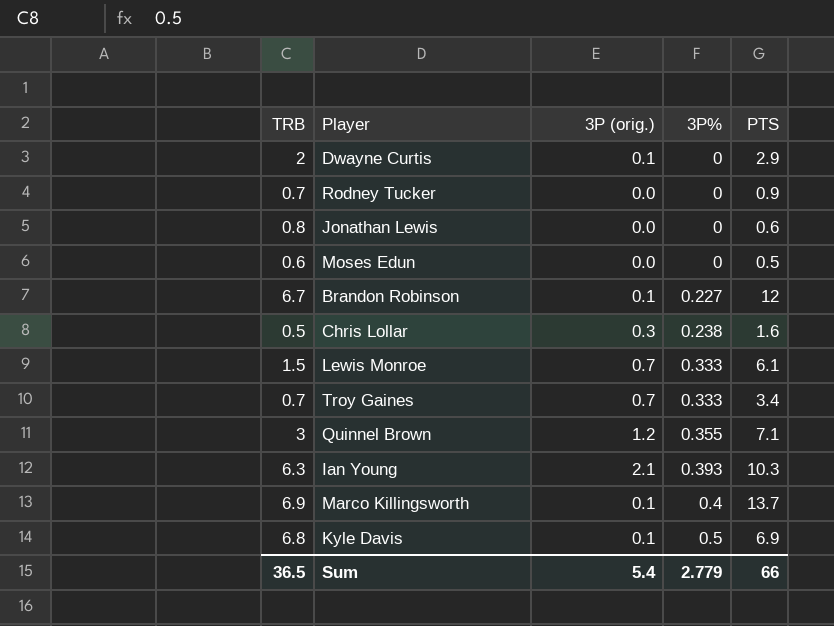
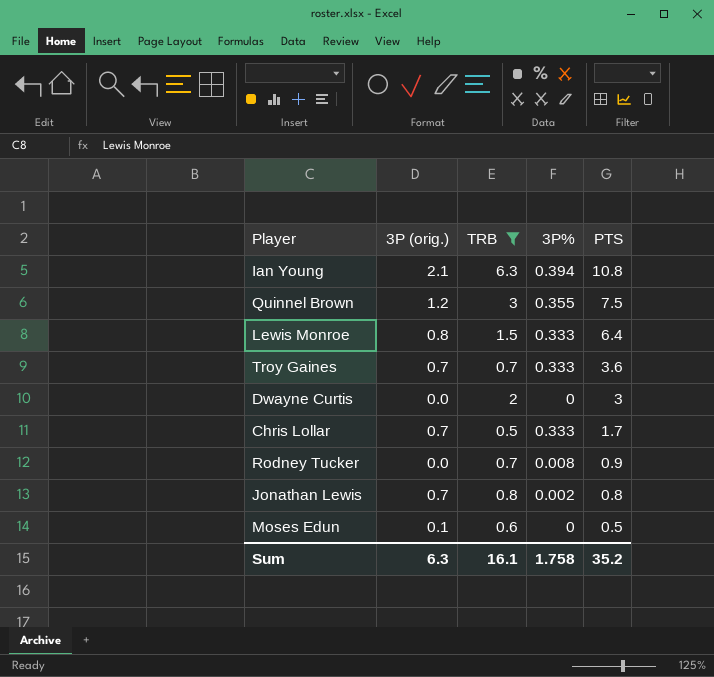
filter: none -> TRB <= 6.3
row order: 3P% ascending -> PTS descending
column TRB | position: 1 -> 3
Ian Young | 3P%: 0.393 -> 0.394
Ian Young | PTS: 10.3 -> 10.8
Quinnel Brown | PTS: 7.1 -> 7.5
Lewis Monroe | 3P (orig.): 0.7 -> 0.8
Lewis Monroe | PTS: 6.1 -> 6.4
Troy Gaines | PTS: 3.4 -> 3.6
Dwayne Curtis | 3P (orig.): 0.1 -> 0.0
Dwayne Curtis | PTS: 2.9 -> 3
Chris Lollar | 3P (orig.): 0.3 -> 0.7
Chris Lollar | 3P%: 0.238 -> 0.333
Chris Lollar | PTS: 1.6 -> 1.7
Rodney Tucker | 3P%: 0 -> 0.008
Jonathan Lewis | 3P (orig.): 0.0 -> 0.7
Jonathan Lewis | 3P%: 0 -> 0.002
Jonathan Lewis | PTS: 0.6 -> 0.8
Moses Edun | 3P (orig.): 0.0 -> 0.1
Sum | 3P (orig.): 5.4 -> 6.3
Sum | TRB: 36.5 -> 16.1
Sum | 3P%: 2.779 -> 1.758
Sum | PTS: 66 -> 35.2

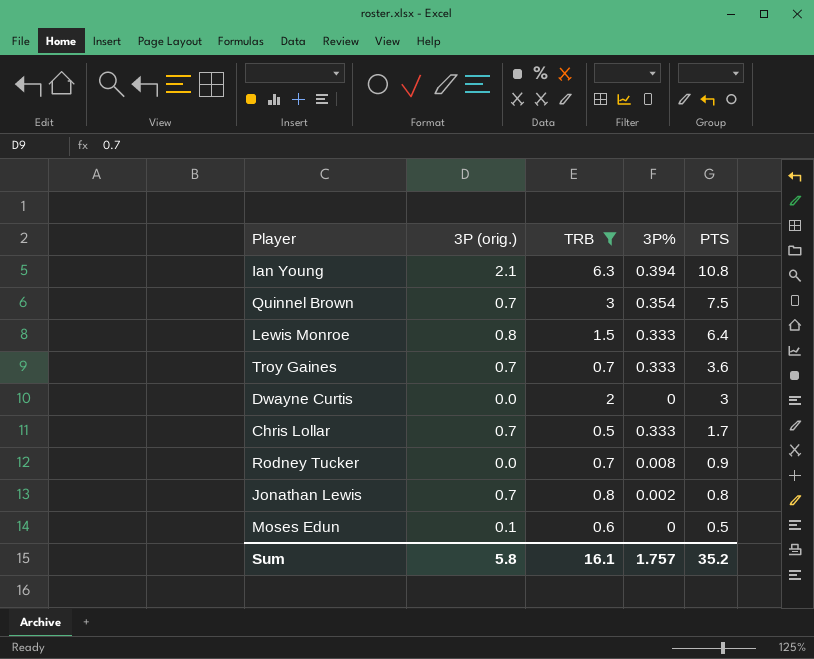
Quinnel Brown | 3P (orig.): 1.2 -> 0.7
Quinnel Brown | 3P%: 0.355 -> 0.354
Sum | 3P (orig.): 6.3 -> 5.8
Sum | 3P%: 1.758 -> 1.757

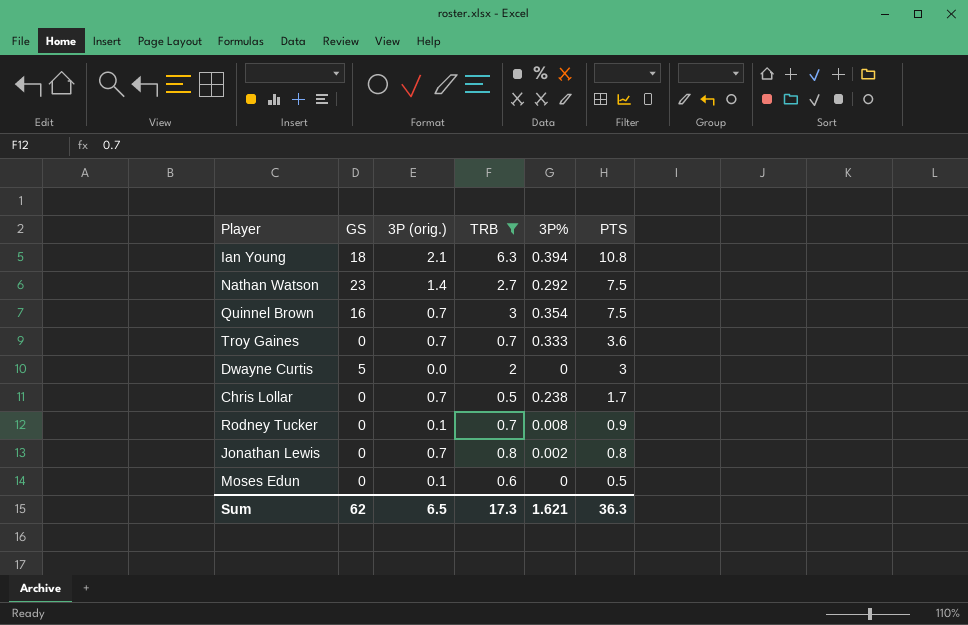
column GS | position: none -> 2
row Lewis Monroe: 0.8 | 1.5 | 0.333 | 6.4 -> none
row Nathan Watson: none -> 23 | 1.4 | 2.7 | 0.292 | 7.5
Chris Lollar | 3P%: 0.333 -> 0.238
Rodney Tucker | 3P (orig.): 0.0 -> 0.1
Sum | 3P (orig.): 5.8 -> 6.5
Sum | TRB: 16.1 -> 17.3
Sum | 3P%: 1.757 -> 1.621
Sum | PTS: 35.2 -> 36.3

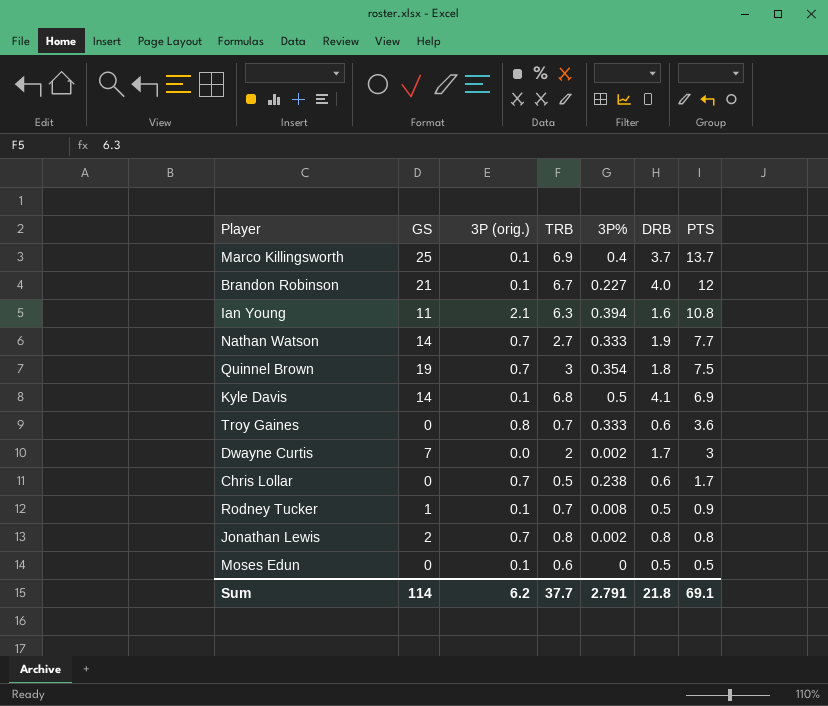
filter: TRB <= 6.3 -> none
column DRB | position: none -> 6
Ian Young | GS: 18 -> 11
Nathan Watson | GS: 23 -> 14
Nathan Watson | 3P (orig.): 1.4 -> 0.7
Nathan Watson | 3P%: 0.292 -> 0.333
Nathan Watson | PTS: 7.5 -> 7.7
Quinnel Brown | GS: 16 -> 19
Troy Gaines | 3P (orig.): 0.7 -> 0.8
Dwayne Curtis | GS: 5 -> 7
Dwayne Curtis | 3P%: 0 -> 0.002
Rodney Tucker | GS: 0 -> 1
Jonathan Lewis | GS: 0 -> 2
Sum | GS: 62 -> 114
Sum | 3P (orig.): 6.5 -> 6.2
Sum | TRB: 17.3 -> 37.7
Sum | 3P%: 1.621 -> 2.791
Sum | PTS: 36.3 -> 69.1

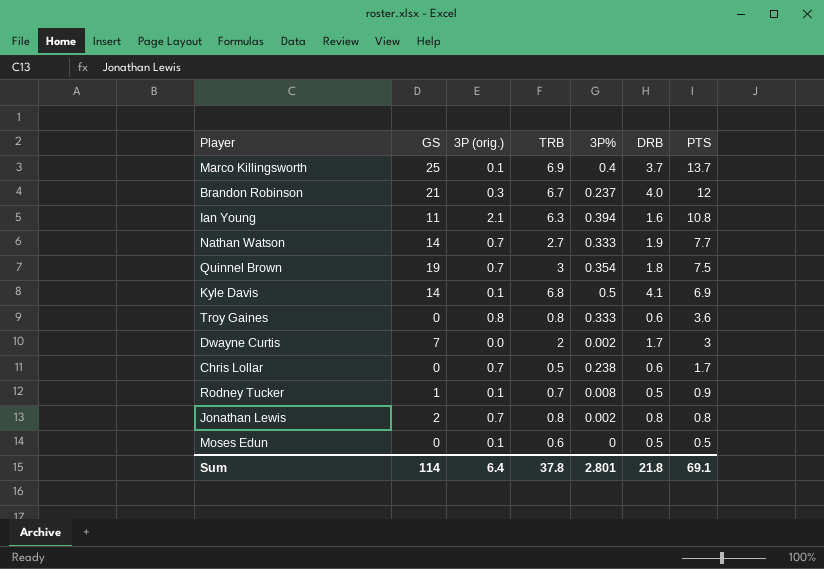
Brandon Robinson | 3P (orig.): 0.1 -> 0.3
Brandon Robinson | 3P%: 0.227 -> 0.237
Troy Gaines | TRB: 0.7 -> 0.8
Sum | 3P (orig.): 6.2 -> 6.4
Sum | TRB: 37.7 -> 37.8
Sum | 3P%: 2.791 -> 2.801

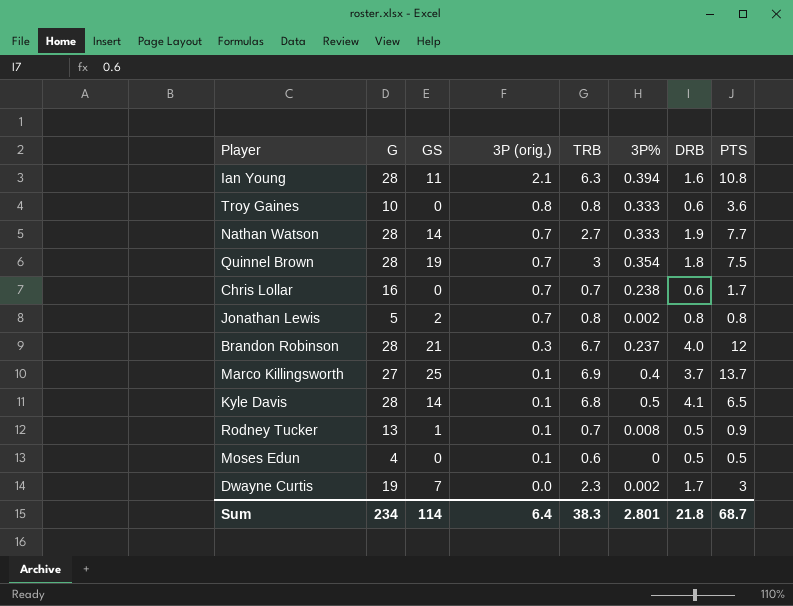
row order: PTS descending -> 3P (orig.) descending
column G | position: none -> 2
Chris Lollar | TRB: 0.5 -> 0.7
Kyle Davis | PTS: 6.9 -> 6.5
Dwayne Curtis | TRB: 2 -> 2.3
Sum | TRB: 37.8 -> 38.3
Sum | PTS: 69.1 -> 68.7

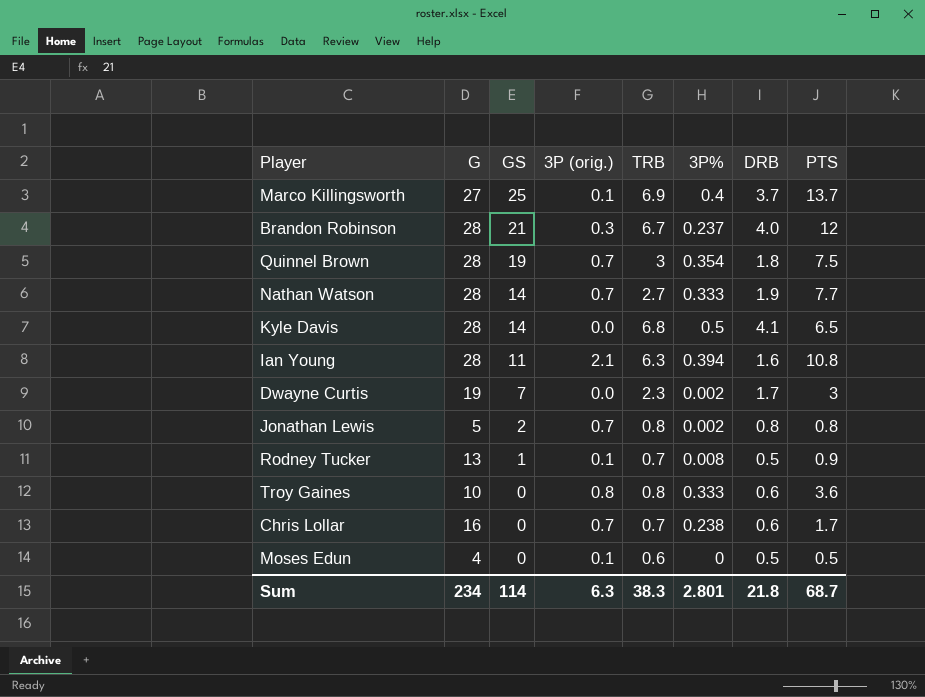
row order: 3P (orig.) descending -> GS descending
Kyle Davis | 3P (orig.): 0.1 -> 0.0
Sum | 3P (orig.): 6.4 -> 6.3

